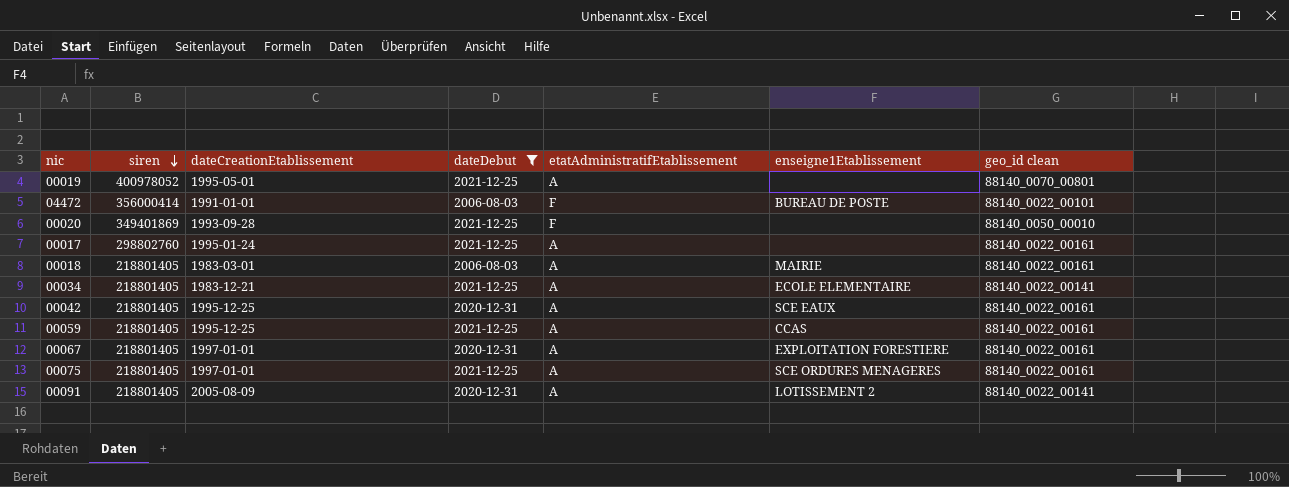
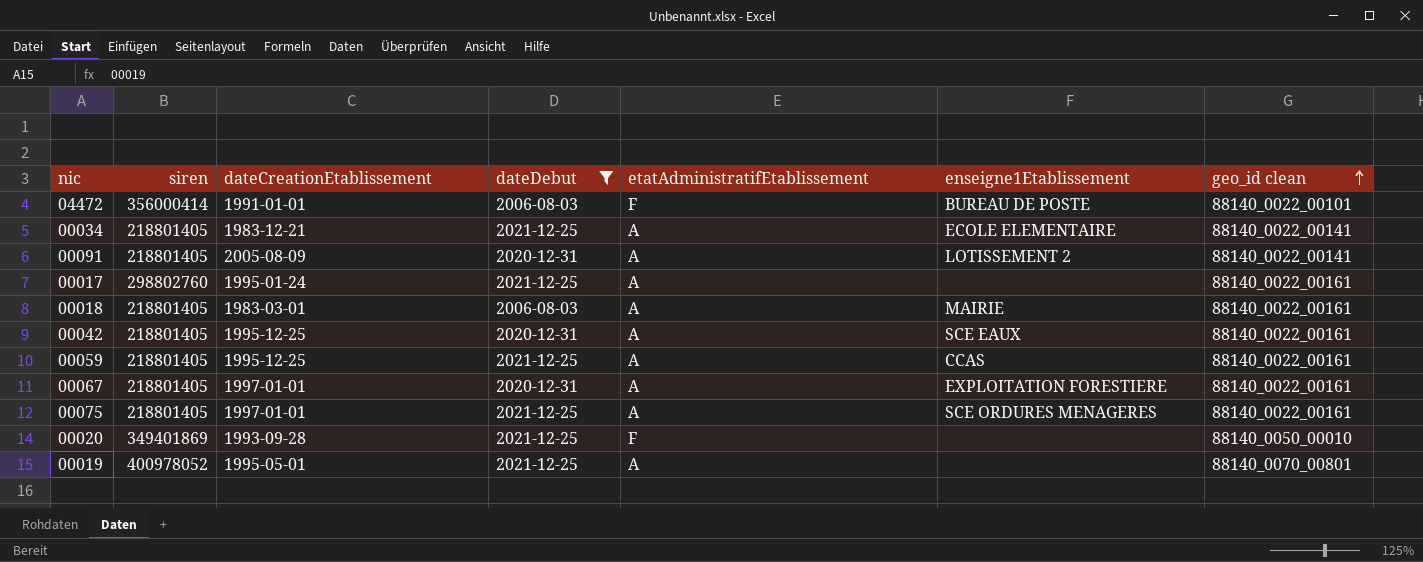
row order: siren descending -> geo_id clean ascending

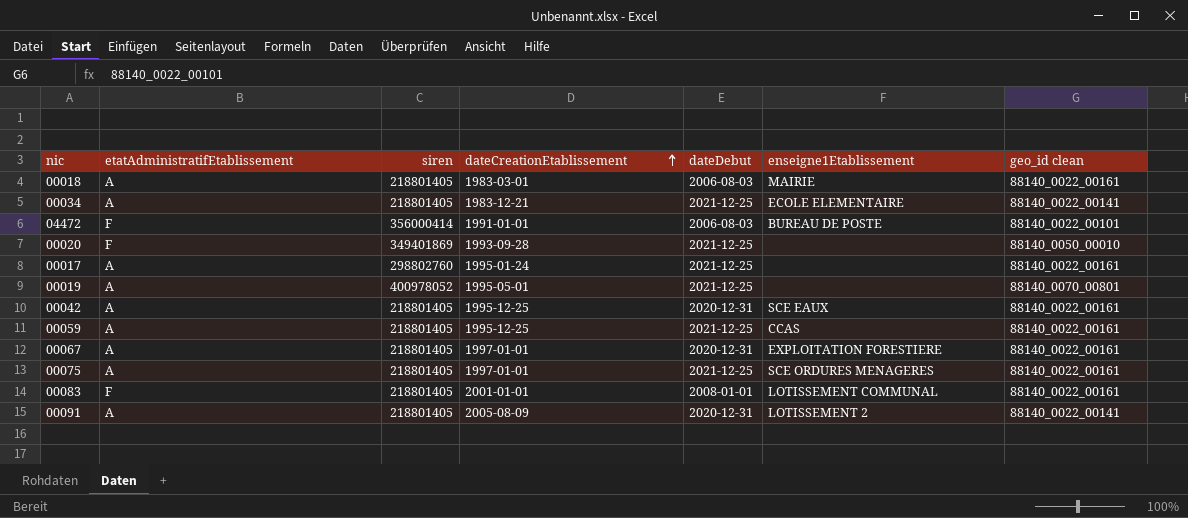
filter: dateDebut != 2008-01-01 -> none
row order: geo_id clean ascending -> dateCreationEtablissement ascending
column etatAdministratifEtablissement | position: 5 -> 2

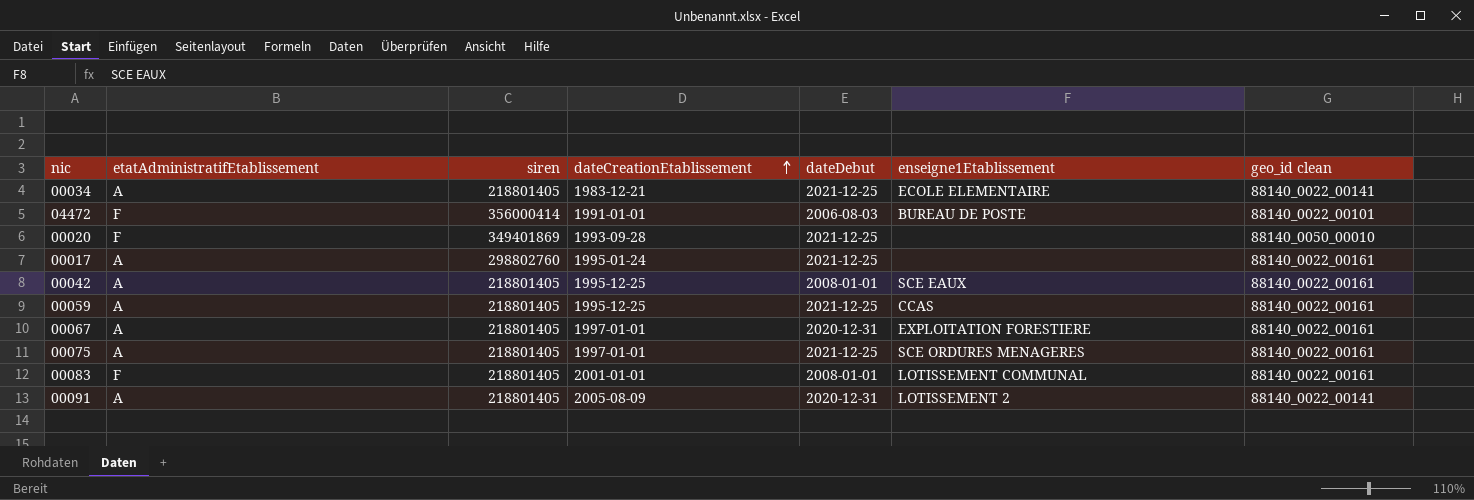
row 00018: A | 218801405 | 1983-03-01 | 2006-08-03 | MAIRIE | 88140_0022_00161 -> none
row 00019: A | 400978052 | 1995-05-01 | 2021-12-25 | none | 88140_0070_00801 -> none
00042 | dateDebut: 2020-12-31 -> 2008-01-01

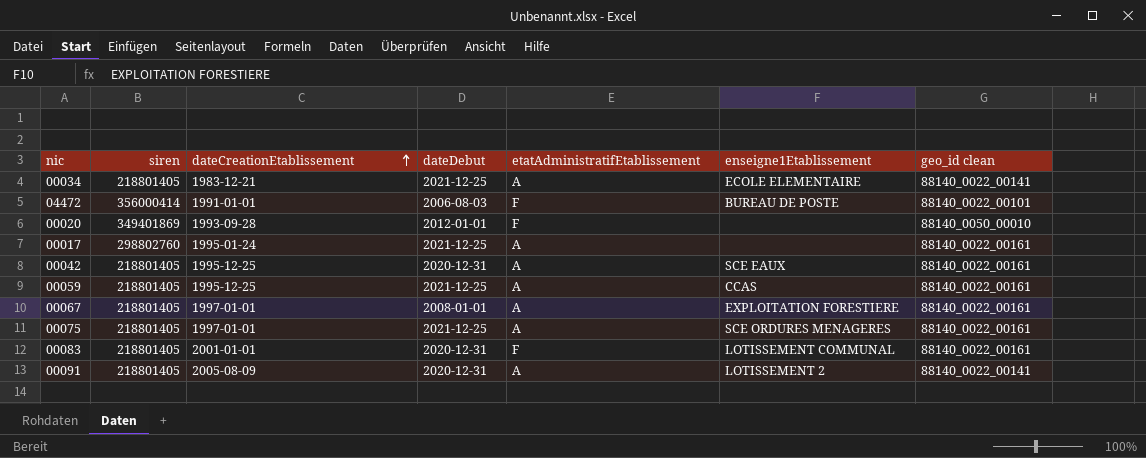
column etatAdministratifEtablissement | position: 2 -> 5
00020 | dateDebut: 2021-12-25 -> 2012-01-01
00042 | dateDebut: 2008-01-01 -> 2020-12-31
00067 | dateDebut: 2020-12-31 -> 2008-01-01
00083 | dateDebut: 2008-01-01 -> 2020-12-31

